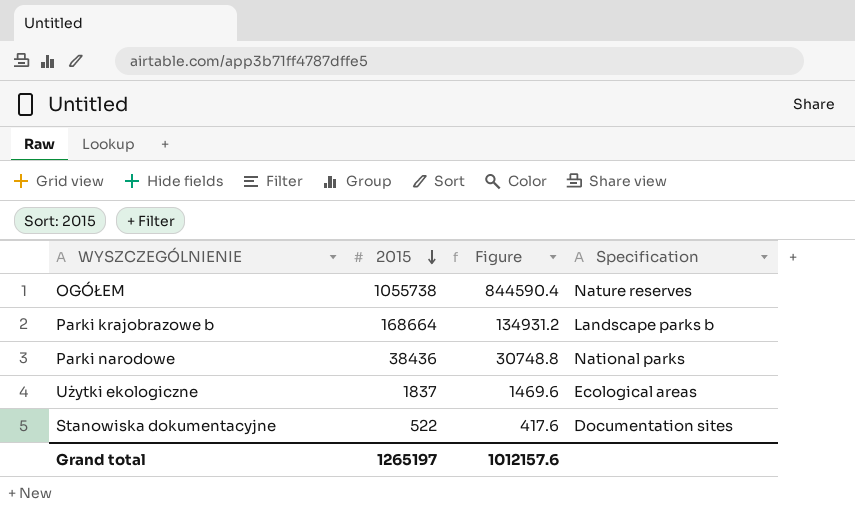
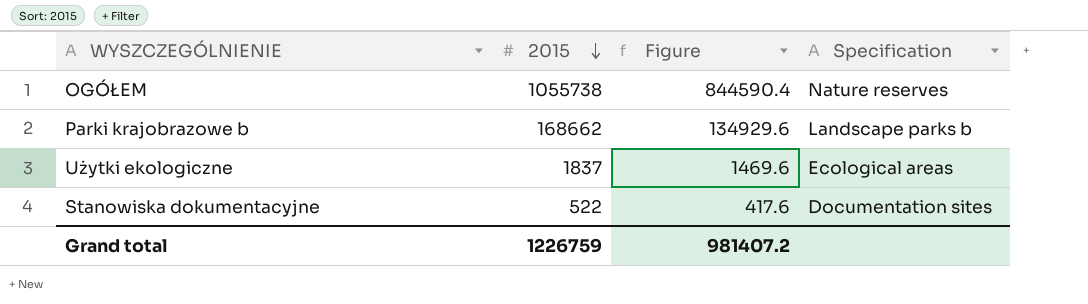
row Parki narodowe: 38436 | 30748.8 | National parks -> none
Parki krajobrazowe b | 2015: 168664 -> 168662
Parki krajobrazowe b | Figure: 134931.2 -> 134929.6
Grand total | 2015: 1265197 -> 1226759
Grand total | Figure: 1012157.6 -> 981407.2

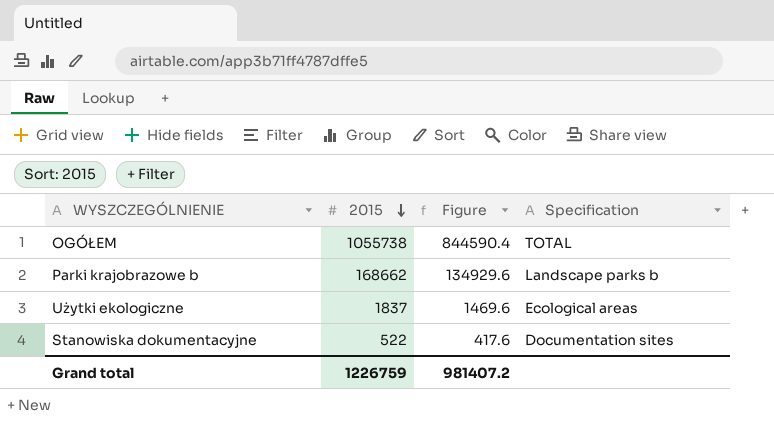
OGÓŁEM | Specification: Nature reserves -> TOTAL

